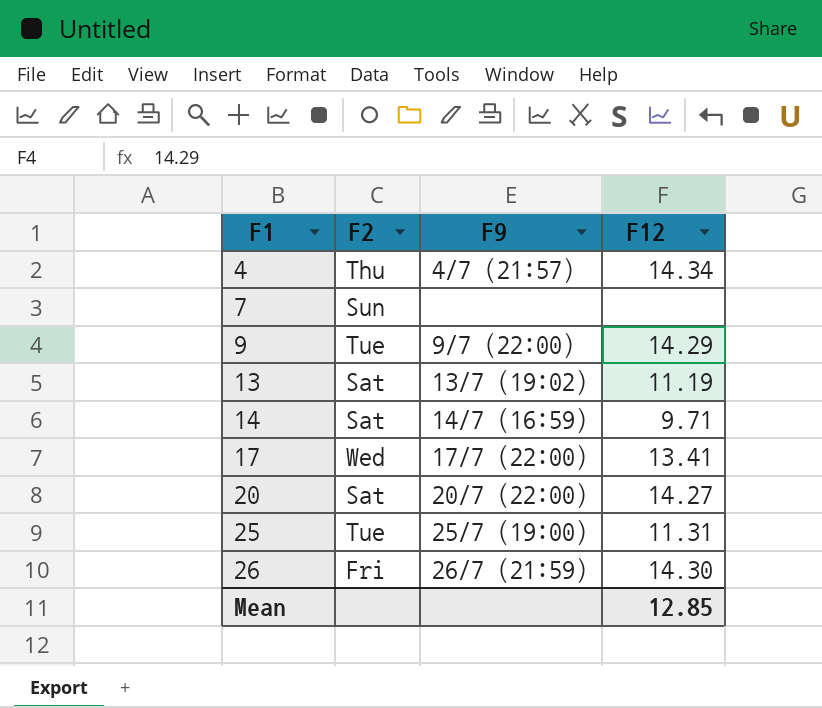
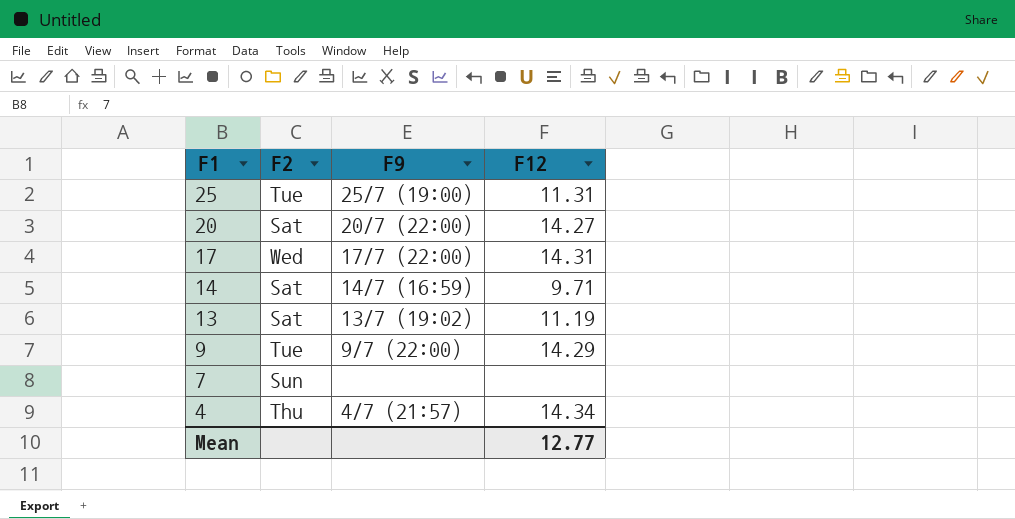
row order: F1 ascending -> F1 descending
row 26: Fri | 26/7 (21:59) | 14.30 -> none
17 | F12: 13.41 -> 14.31
Mean | F12: 12.85 -> 12.77

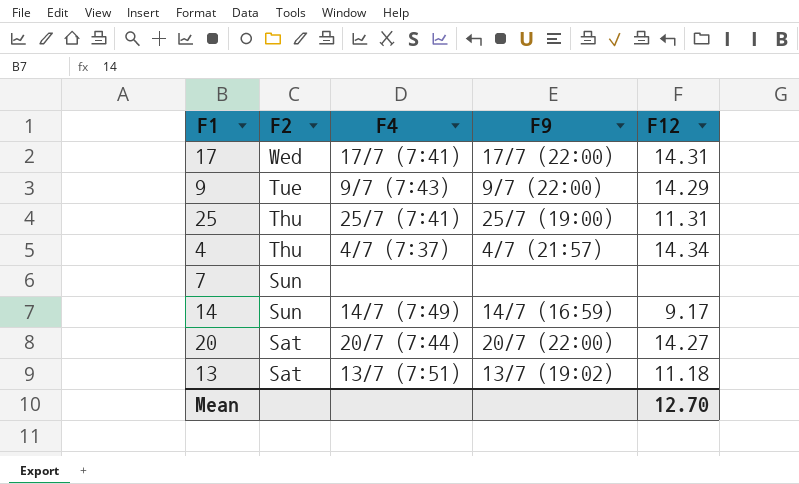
row order: F1 descending -> F2 descending
column F4 | position: none -> 3
25 | F2: Tue -> Thu
14 | F2: Sat -> Sun
14 | F12: 9.71 -> 9.17
13 | F12: 11.19 -> 11.18
Mean | F12: 12.77 -> 12.70

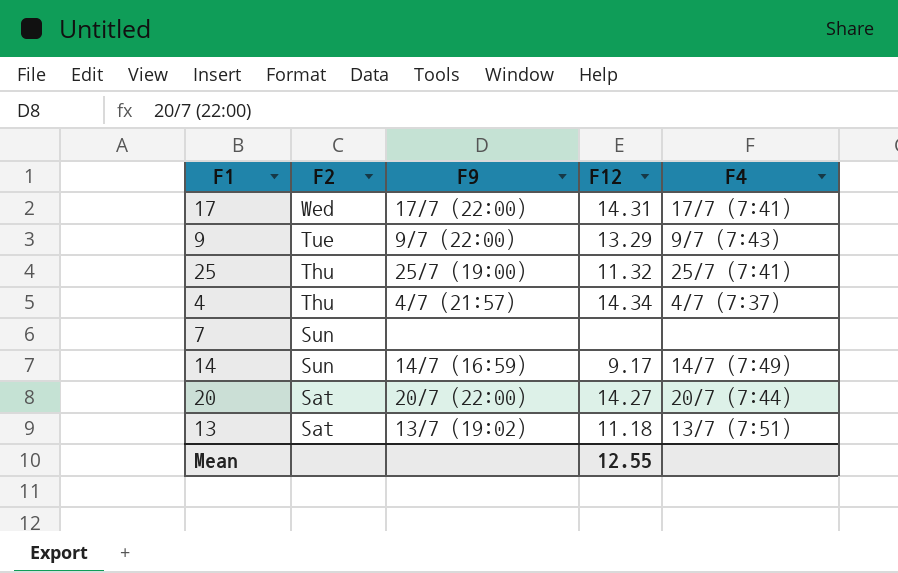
column F4 | position: 3 -> 5
9 | F12: 14.29 -> 13.29
25 | F12: 11.31 -> 11.32
Mean | F12: 12.70 -> 12.55

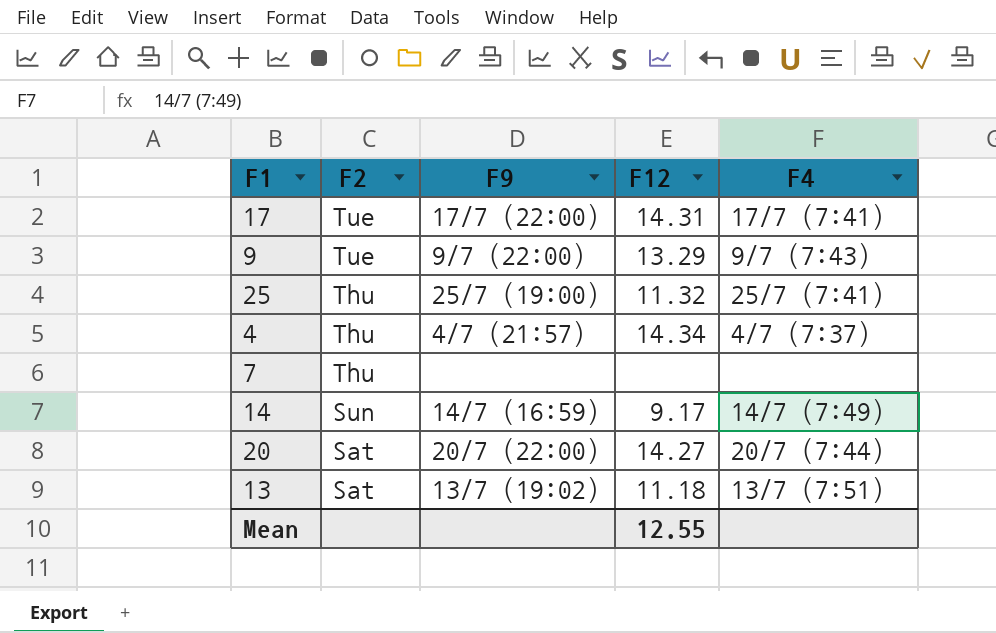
17 | F2: Wed -> Tue
7 | F2: Sun -> Thu

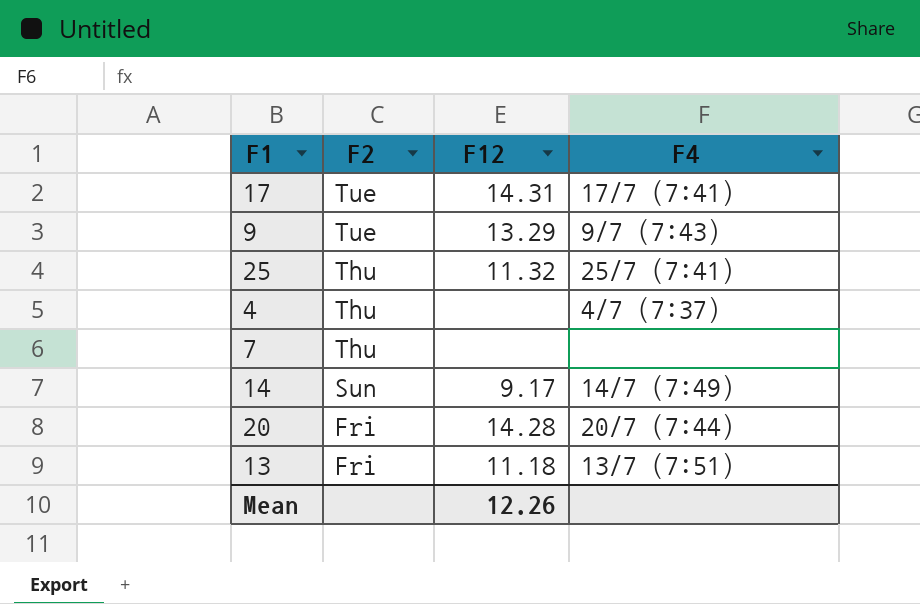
column F9 | position: 3 -> none
4 | F12: 14.34 -> none
20 | F2: Sat -> Fri
20 | F12: 14.27 -> 14.28
13 | F2: Sat -> Fri
Mean | F12: 12.55 -> 12.26

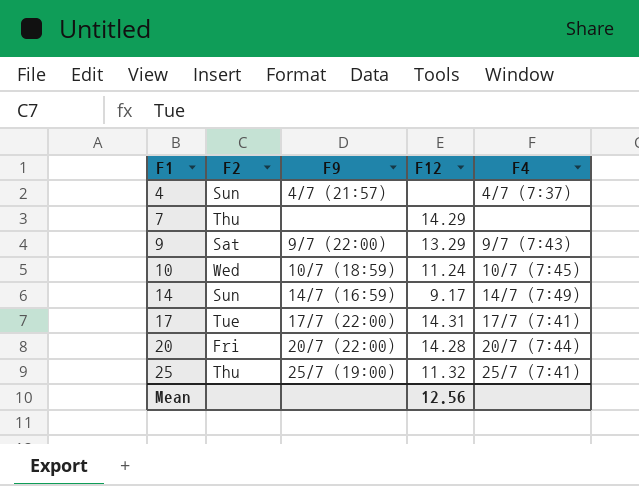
row order: F2 descending -> F1 ascending
column F9 | position: none -> 3
row 13: Fri | 11.18 | 13/7 (7:51) -> none
4 | F2: Thu -> Sun
7 | F12: none -> 14.29
9 | F2: Tue -> Sat
row 10: none -> Wed | 10/7 (18:59) | 11.24 | 10/7 (7:45)
Mean | F12: 12.26 -> 12.56

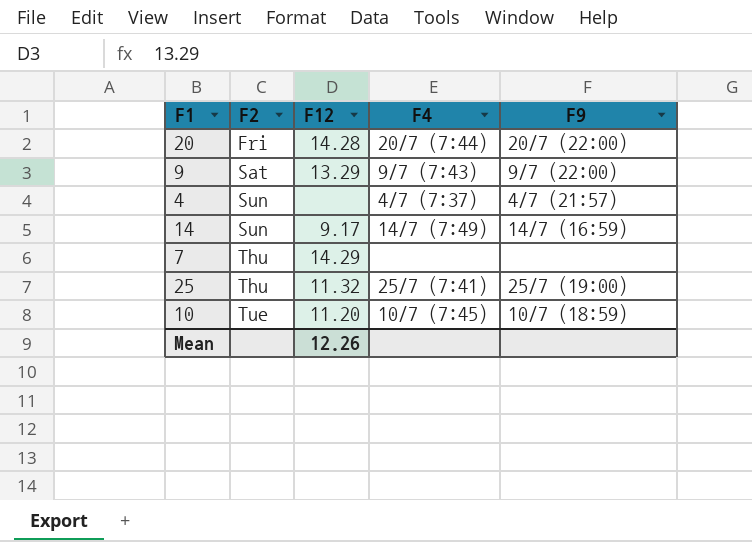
row order: F1 ascending -> F2 ascending
column F9 | position: 3 -> 5
row 17: Tue | 17/7 (22:00) | 14.31 | 17/7 (7:41) -> none
10 | F2: Wed -> Tue
10 | F12: 11.24 -> 11.20
Mean | F12: 12.56 -> 12.26

